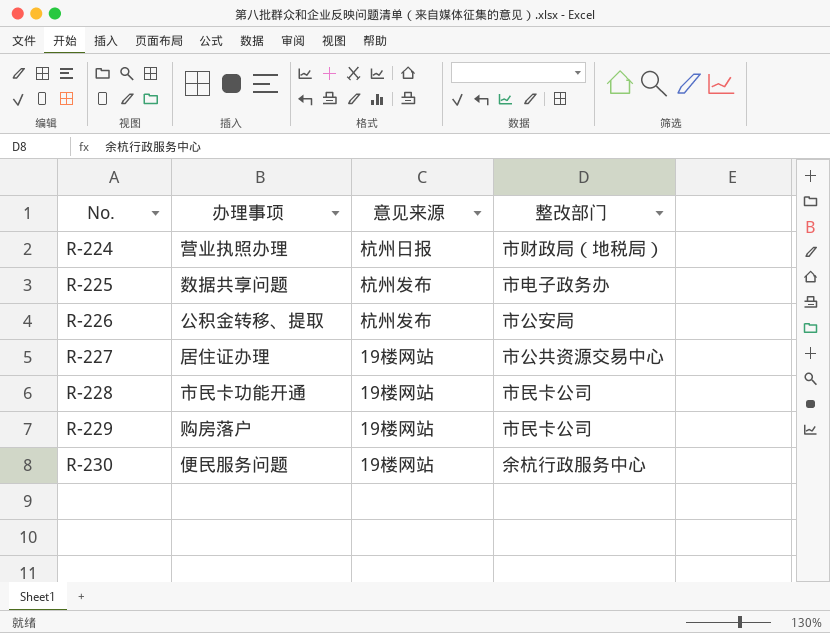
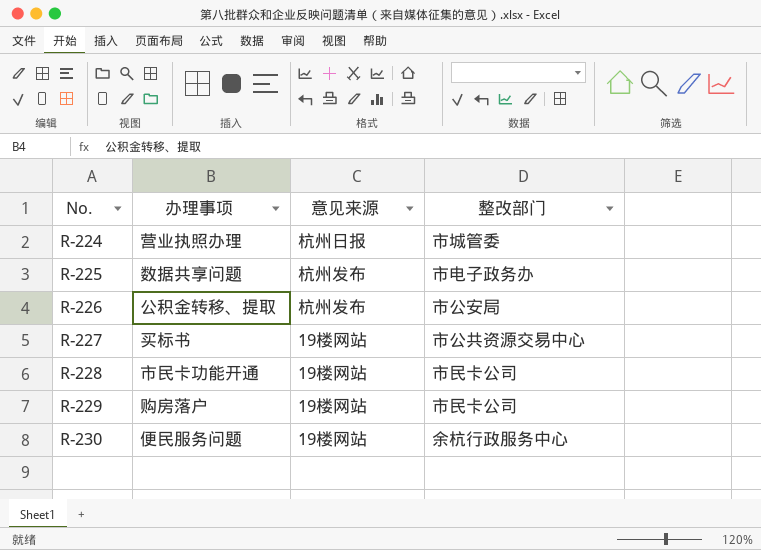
R-224 | 整改部门: 市财政局（地税局） -> 市城管委
R-227 | 办理事项: 居住证办理 -> 买标书

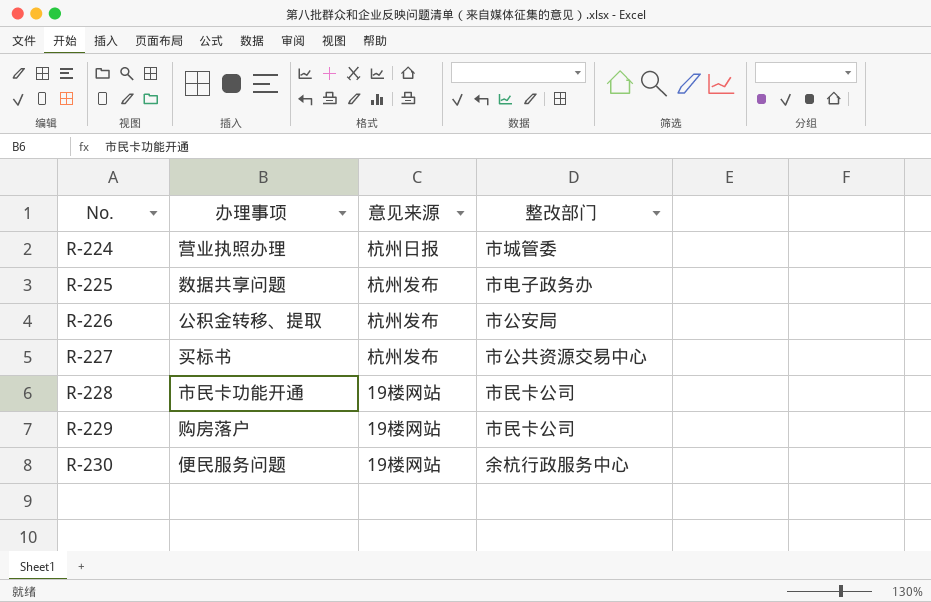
R-227 | 意见来源: 19楼网站 -> 杭州发布

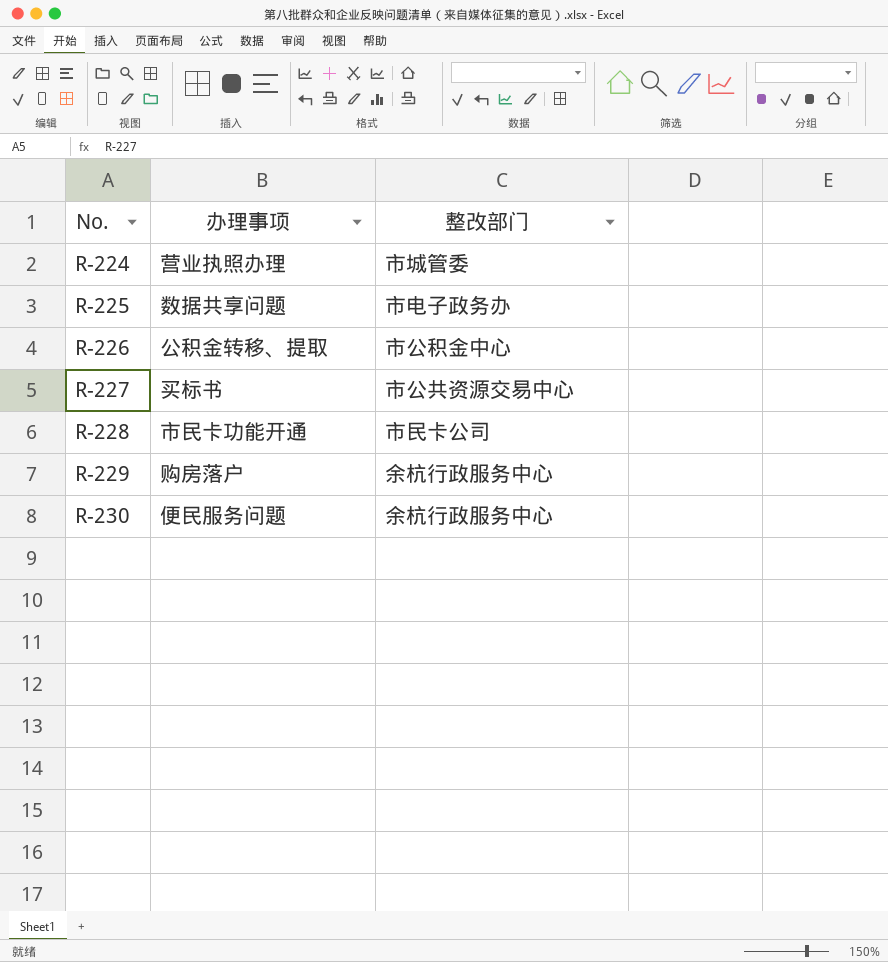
column 意见来源 | position: 3 -> none
R-226 | 整改部门: 市公安局 -> 市公积金中心
R-229 | 整改部门: 市民卡公司 -> 余杭行政服务中心

